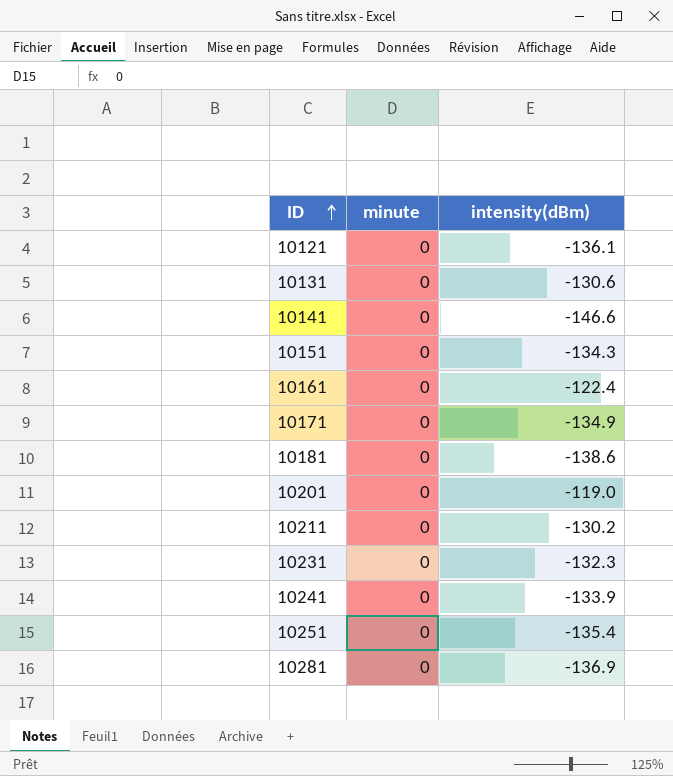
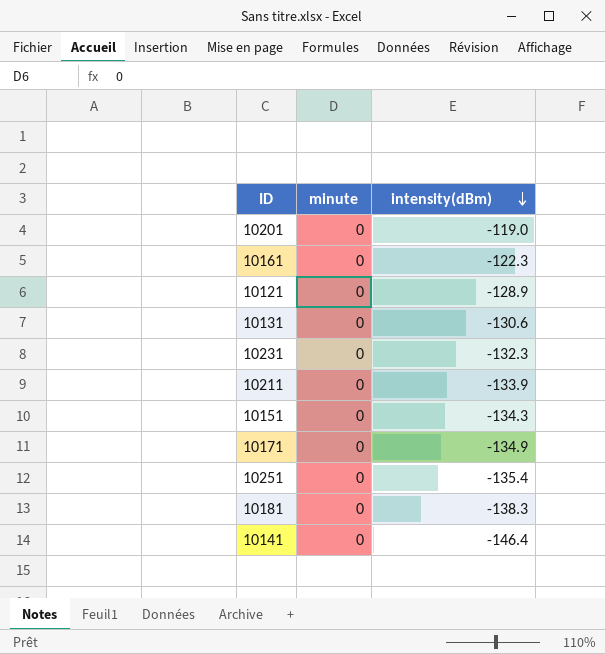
row order: ID ascending -> intensity(dBm) descending
row 10241: 0 | -133.9 -> none
row 10281: 0 | -136.9 -> none
10161 | intensity(dBm): -122.4 -> -122.3
10121 | intensity(dBm): -136.1 -> -128.9
10211 | intensity(dBm): -130.2 -> -133.9
10181 | intensity(dBm): -138.6 -> -138.3
10141 | intensity(dBm): -146.6 -> -146.4

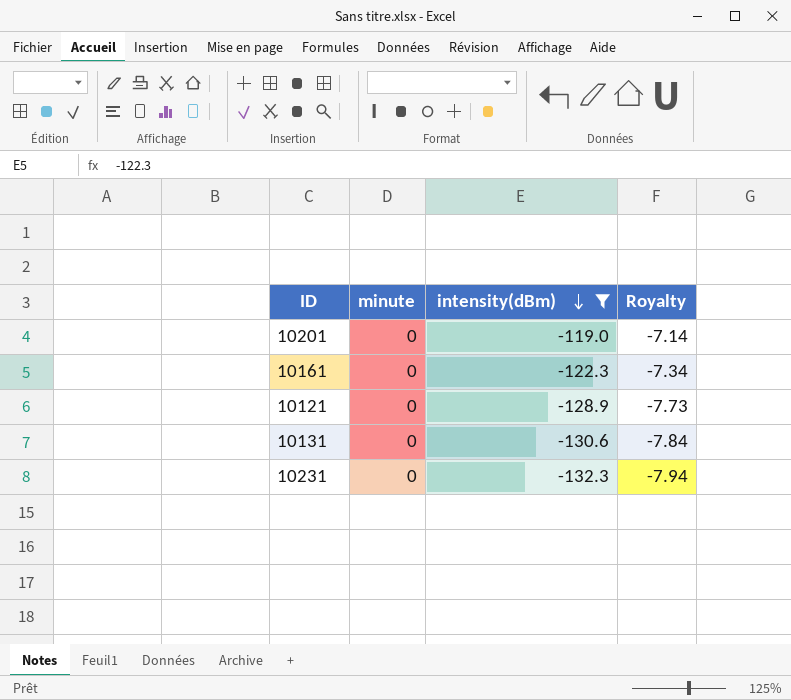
filter: none -> intensity(dBm) >= -132.3
column Royalty | formula: none -> [intensity(dBm)] * 0.06

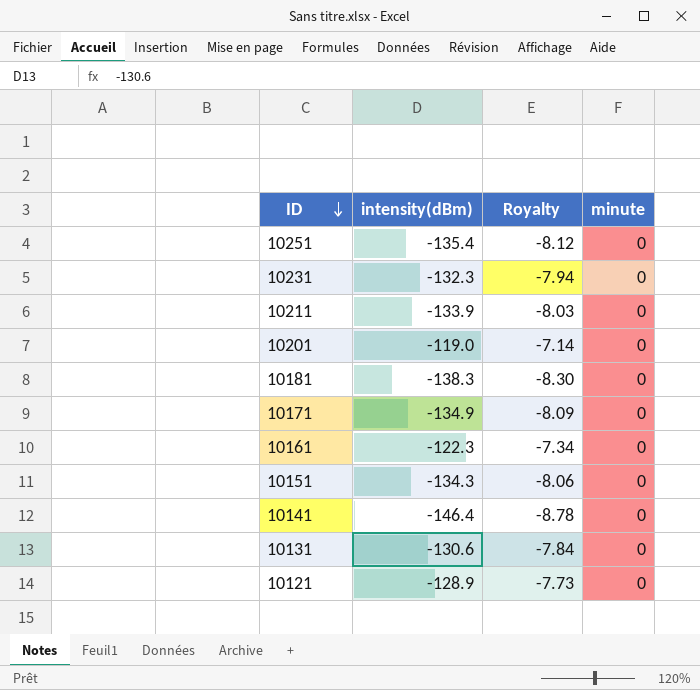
filter: intensity(dBm) >= -132.3 -> none
row order: intensity(dBm) descending -> ID descending
column minute | position: 2 -> 4

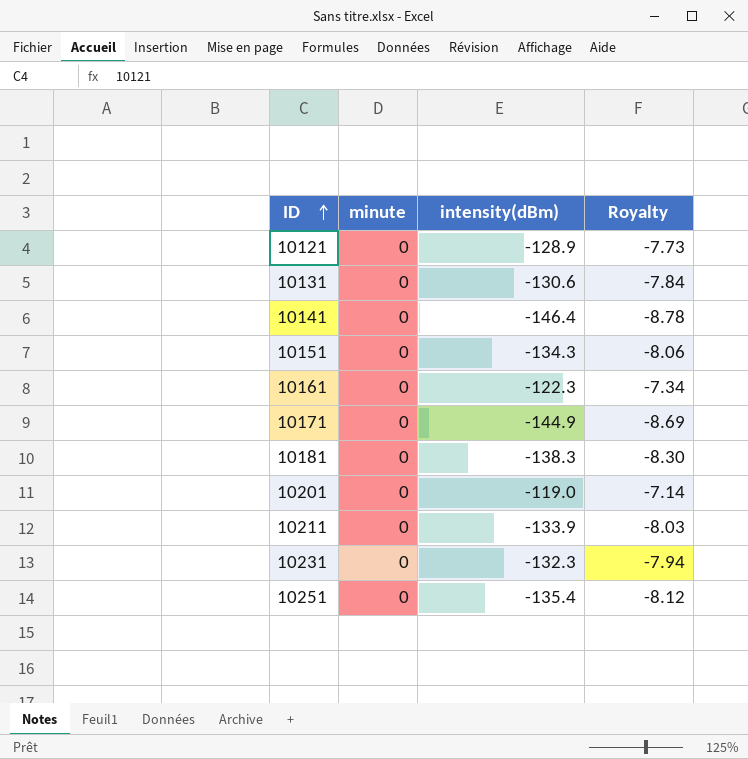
row order: ID descending -> ID ascending
column minute | position: 4 -> 2
10171 | intensity(dBm): -134.9 -> -144.9
10171 | Royalty: -8.09 -> -8.69

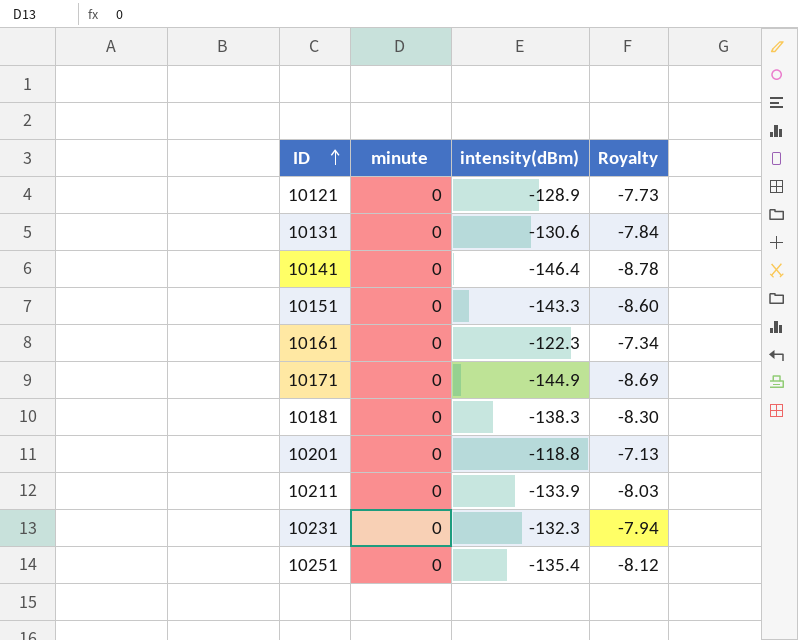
10151 | intensity(dBm): -134.3 -> -143.3
10151 | Royalty: -8.06 -> -8.60
10201 | intensity(dBm): -119.0 -> -118.8
10201 | Royalty: -7.14 -> -7.13

